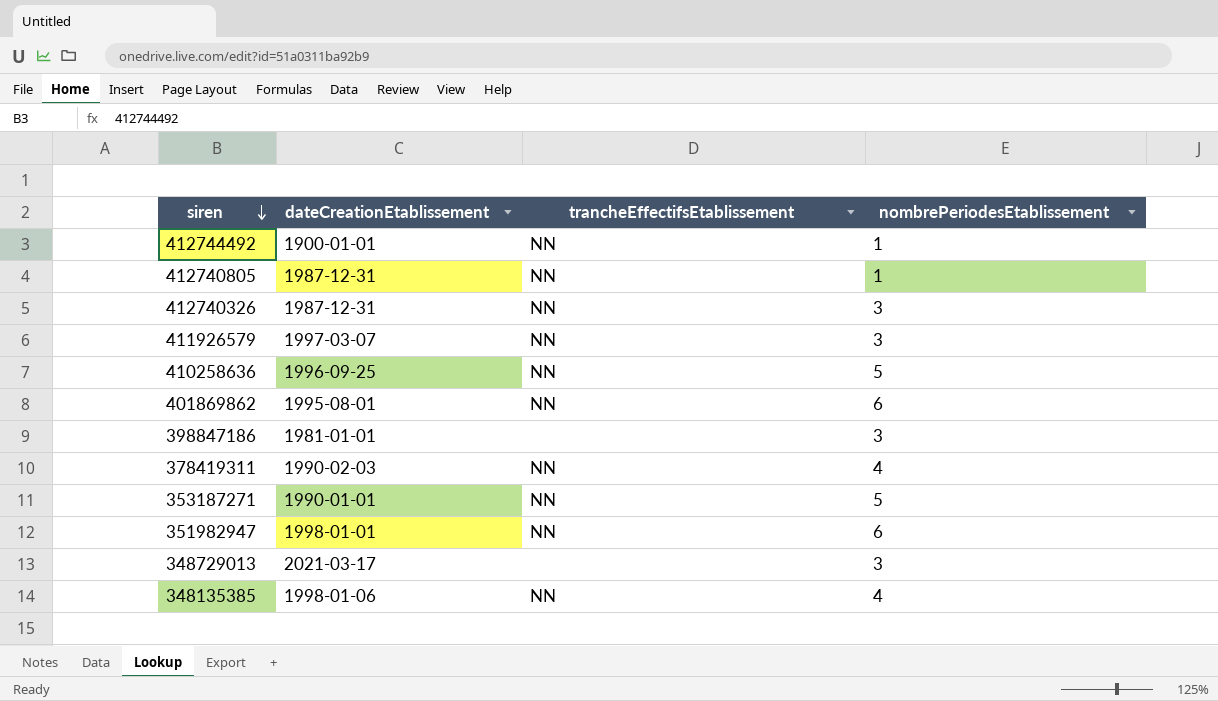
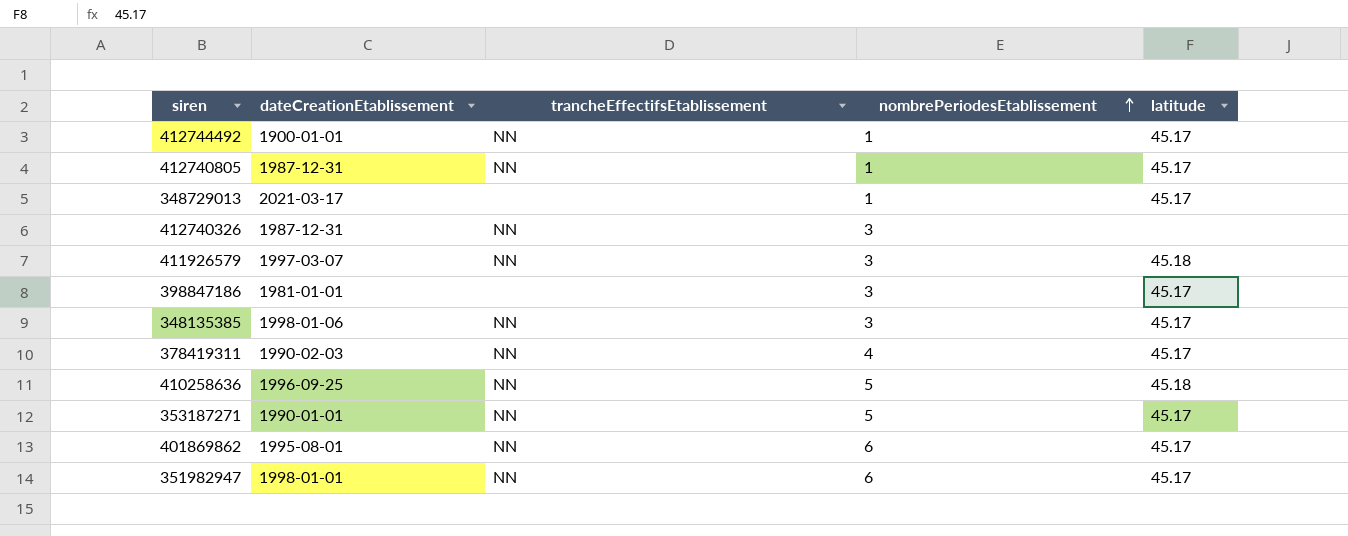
row order: siren descending -> nombrePeriodesEtablissement ascending
column latitude | position: none -> 5
348729013 | nombrePeriodesEtablissement: 3 -> 1
348135385 | nombrePeriodesEtablissement: 4 -> 3

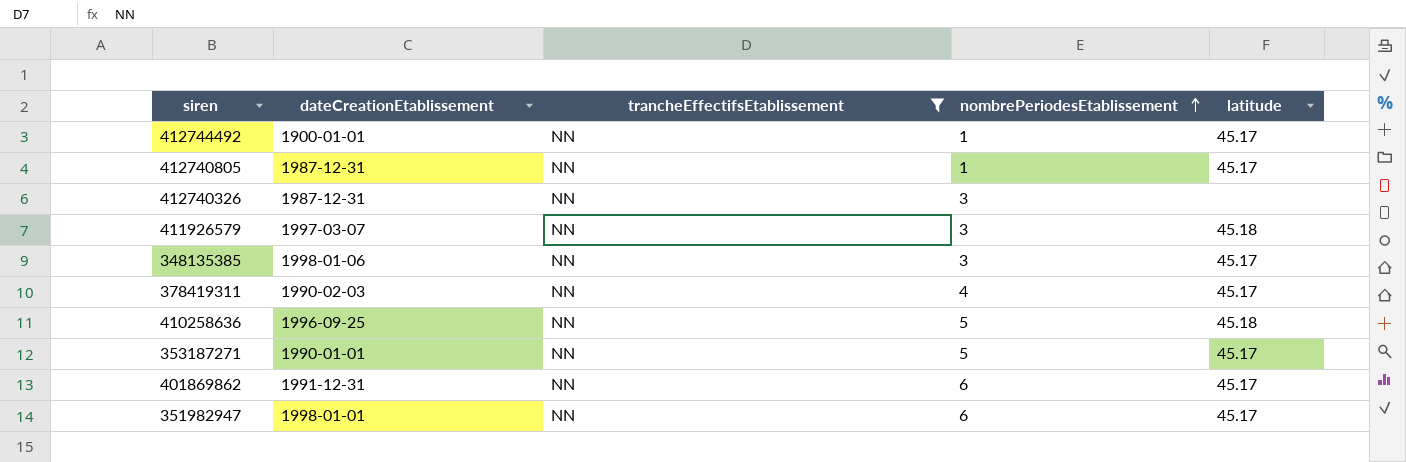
filter: none -> trancheEffectifsEtablissement = NN
401869862 | dateCreationEtablissement: 1995-08-01 -> 1991-12-31

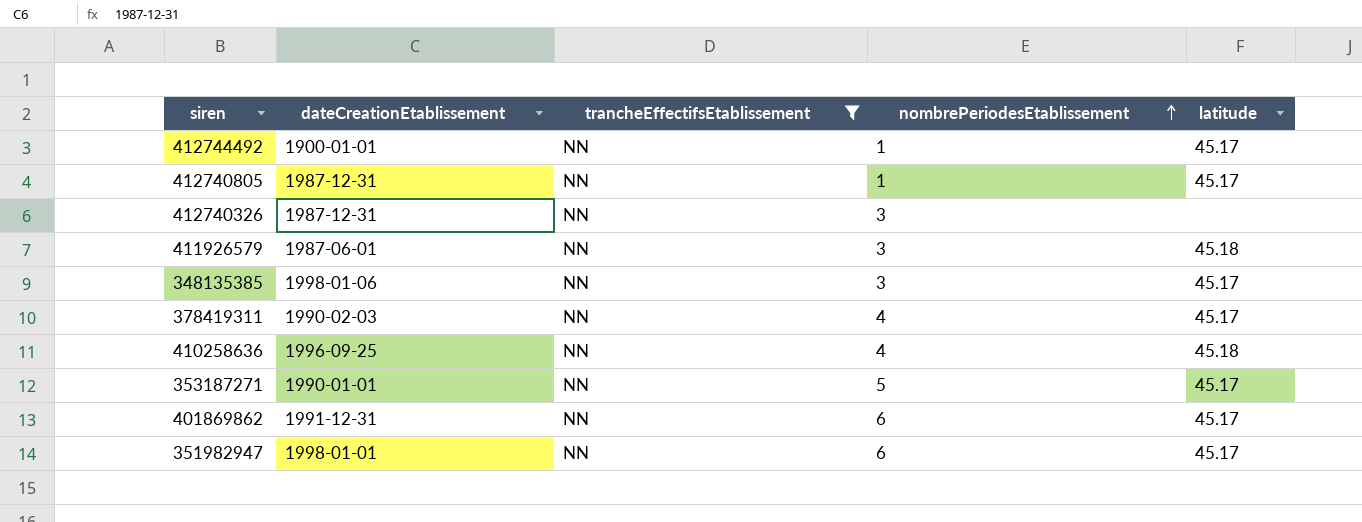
411926579 | dateCreationEtablissement: 1997-03-07 -> 1987-06-01
410258636 | nombrePeriodesEtablissement: 5 -> 4

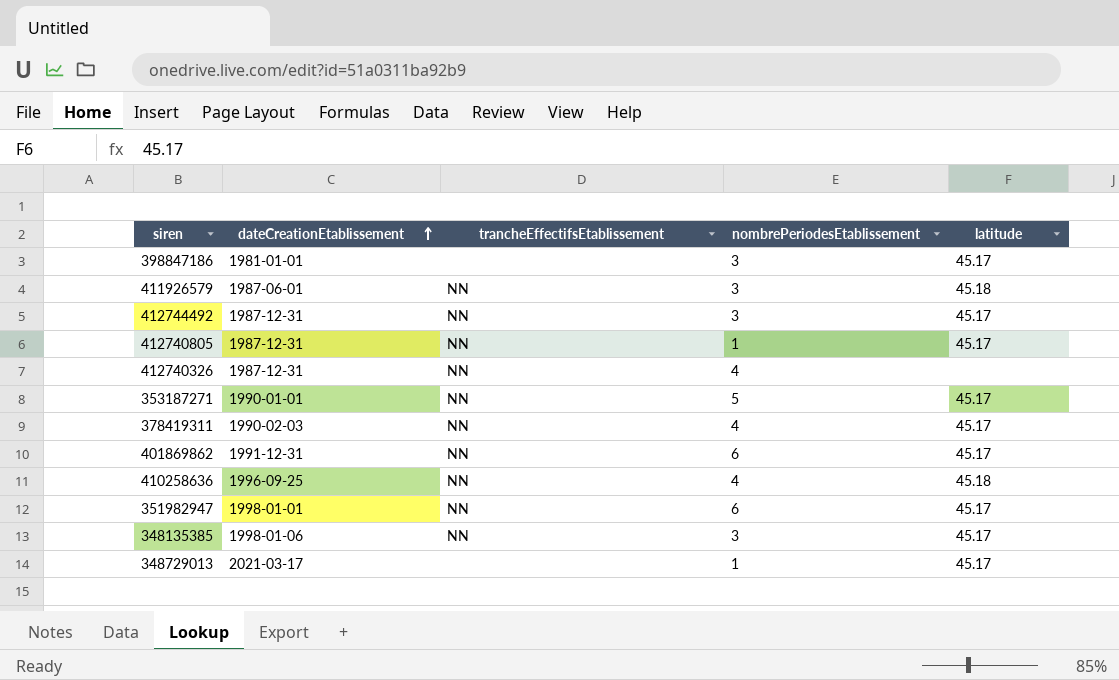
filter: trancheEffectifsEtablissement = NN -> none
row order: nombrePeriodesEtablissement ascending -> dateCreationEtablissement ascending
412744492 | dateCreationEtablissement: 1900-01-01 -> 1987-12-31
412744492 | nombrePeriodesEtablissement: 1 -> 3
412740326 | nombrePeriodesEtablissement: 3 -> 4

